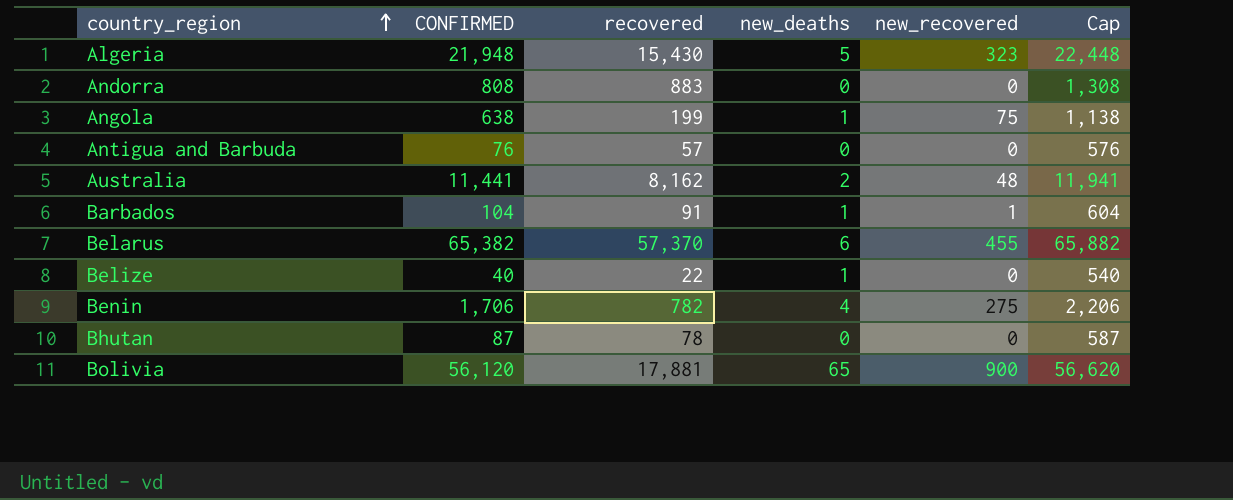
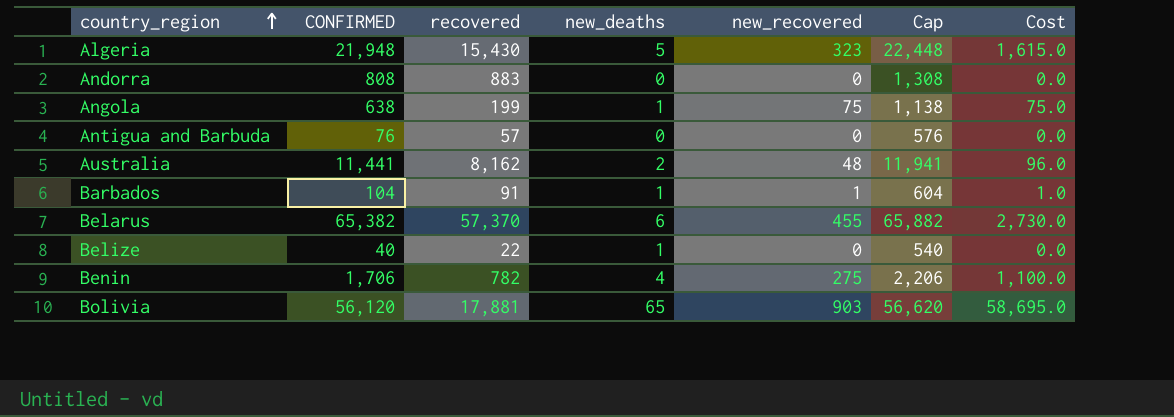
column Cost | formula: none -> [new_deaths] * [new_recovered]
row Bhutan: 87 | 78 | 0 | 0 | 587 -> none
Bolivia | new_recovered: 900 -> 903

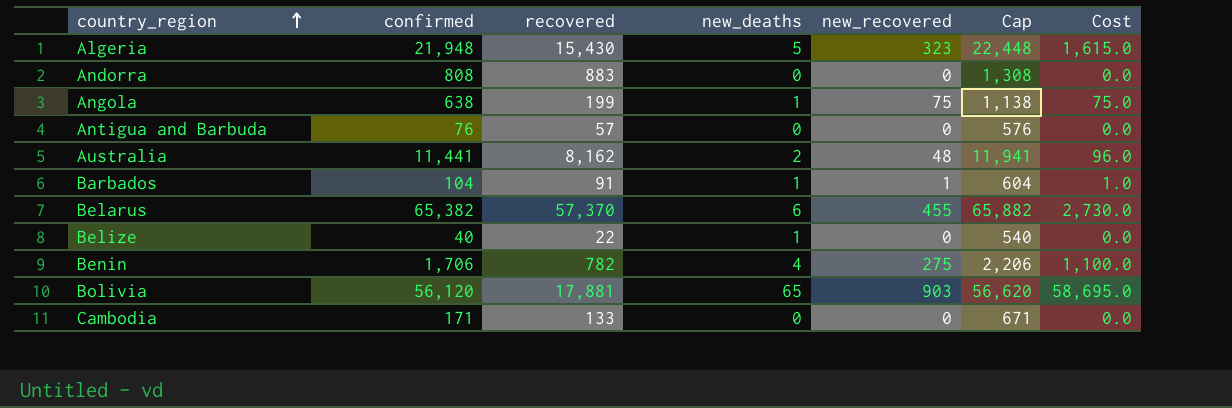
column name: CONFIRMED -> confirmed
row Cambodia: none -> 171 | 133 | 0 | 0 | 671 | 0.0

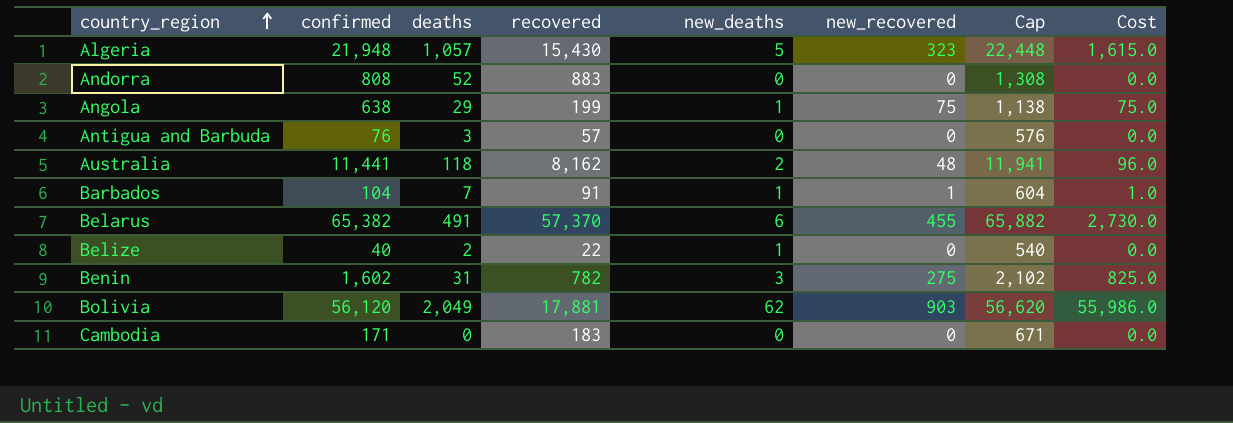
column deaths | position: none -> 3
Benin | confirmed: 1,706 -> 1,602
Benin | new_deaths: 4 -> 3
Benin | Cap: 2,206 -> 2,102
Benin | Cost: 1,100.0 -> 825.0
Bolivia | new_deaths: 65 -> 62
Bolivia | Cost: 58,695.0 -> 55,986.0
Cambodia | recovered: 133 -> 183

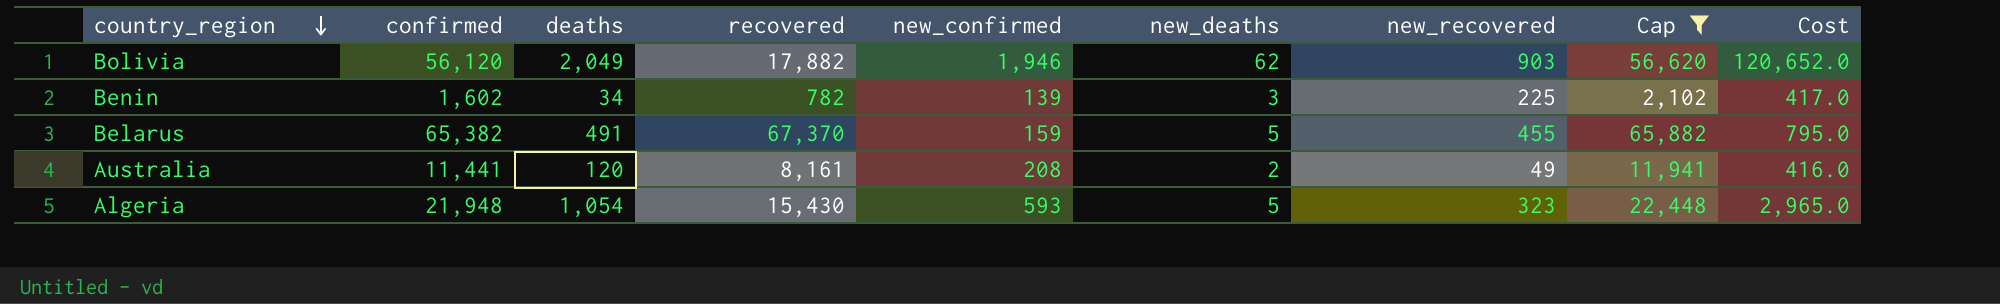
filter: none -> Cap >= 2,102
row order: country_region ascending -> country_region descending
column new_confirmed | position: none -> 5
column Cost | formula: [new_deaths] * [new_recovered] -> [new_confirmed] * [new_deaths]
Bolivia | recovered: 17,881 -> 17,882
Benin | deaths: 31 -> 34
Benin | new_recovered: 275 -> 225
Belarus | recovered: 57,370 -> 67,370
Belarus | new_deaths: 6 -> 5
Australia | deaths: 118 -> 120
Australia | recovered: 8,162 -> 8,161
Australia | new_recovered: 48 -> 49
Algeria | deaths: 1,057 -> 1,054

